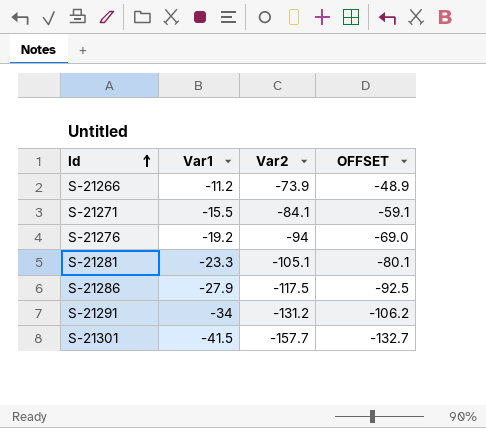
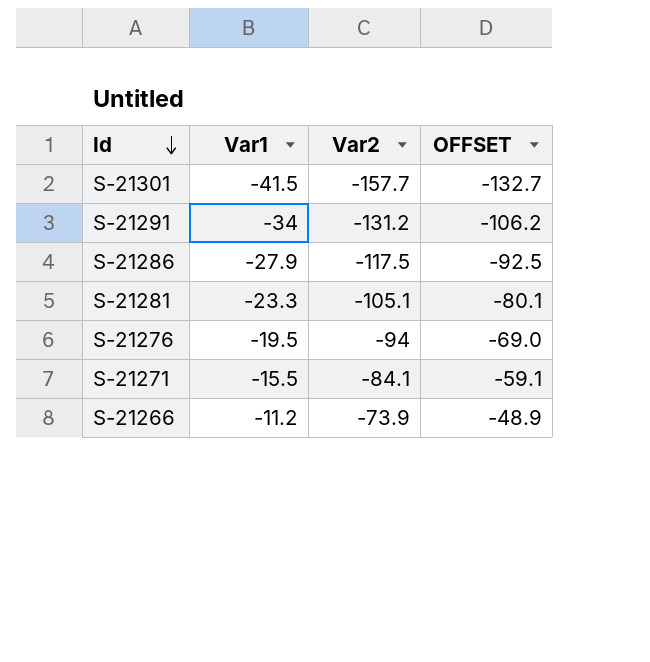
row order: Id ascending -> Id descending
S-21276 | Var1: -19.2 -> -19.5

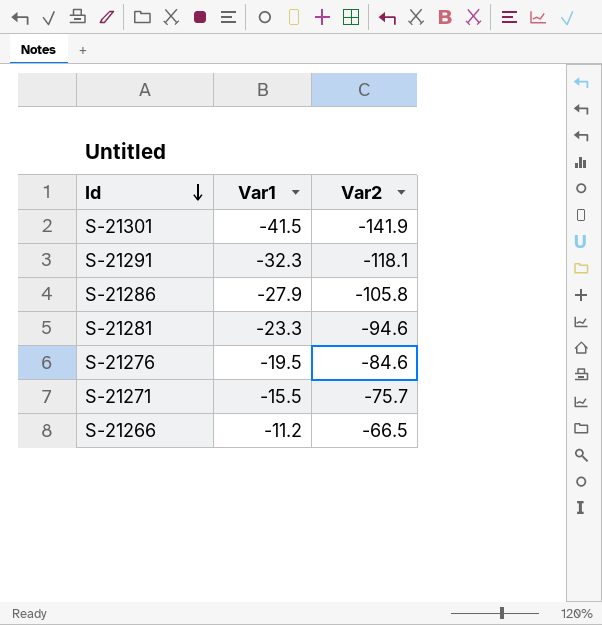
column OFFSET | formula: [Var2] + 25 -> none
S-21301 | Var2: -157.7 -> -141.9
S-21291 | Var1: -34 -> -32.3
S-21291 | Var2: -131.2 -> -118.1
S-21286 | Var2: -117.5 -> -105.8
S-21281 | Var2: -105.1 -> -94.6
S-21276 | Var2: -94 -> -84.6
S-21271 | Var2: -84.1 -> -75.7
S-21266 | Var2: -73.9 -> -66.5

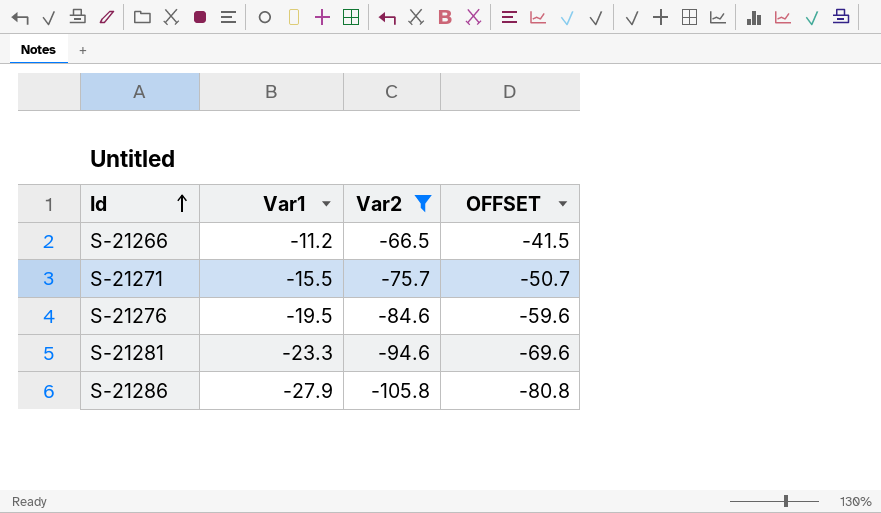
filter: none -> Var2 >= -105.8
row order: Id descending -> Id ascending
column OFFSET | formula: none -> [Var2] + 25

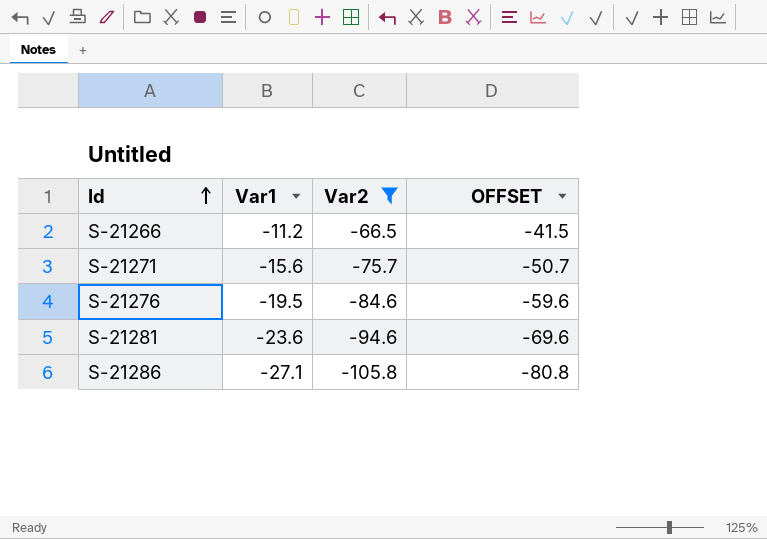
S-21271 | Var1: -15.5 -> -15.6
S-21281 | Var1: -23.3 -> -23.6
S-21286 | Var1: -27.9 -> -27.1

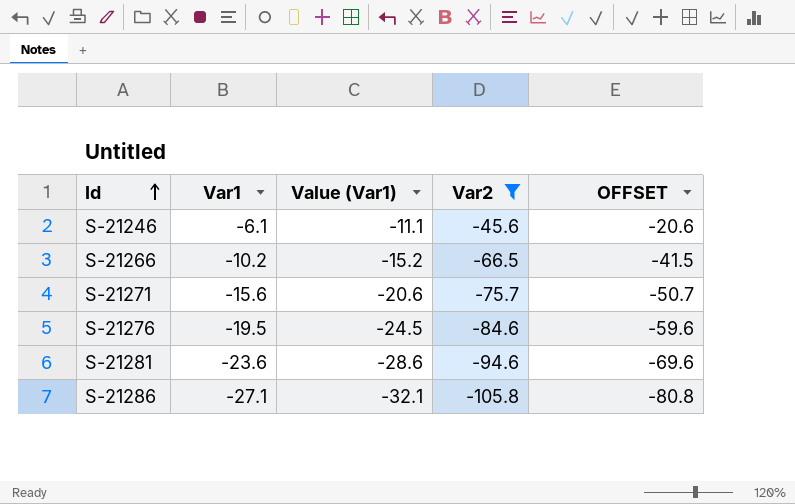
column Value (Var1) | formula: none -> [Var1] - 5
row S-21246: none -> -6.1 | -11.1 | -45.6 | -20.6
S-21266 | Var1: -11.2 -> -10.2

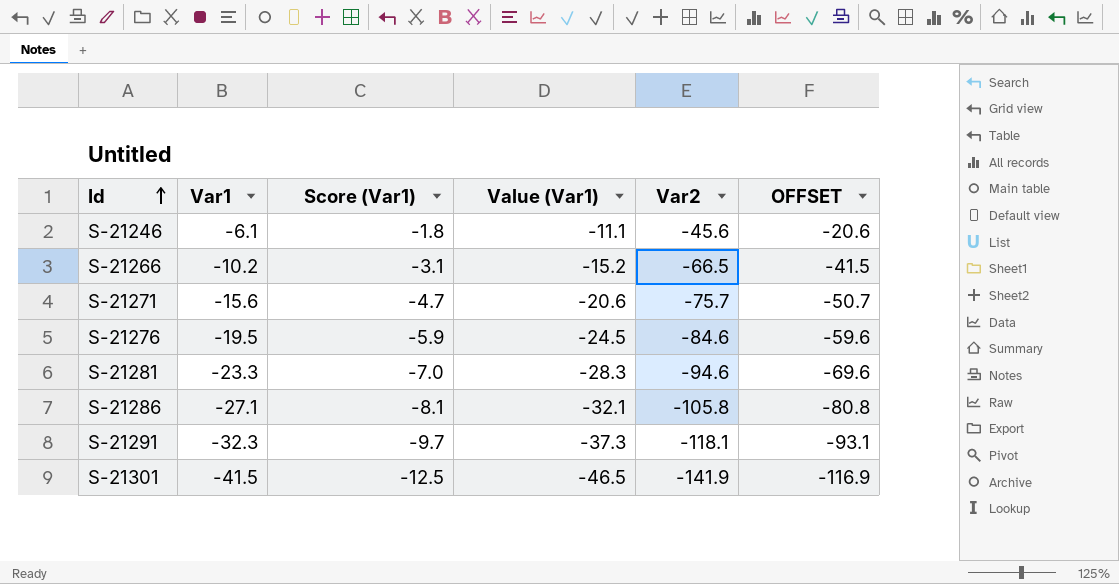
filter: Var2 >= -105.8 -> none
column Score (Var1) | formula: none -> [Var1] * 0.3
S-21281 | Var1: -23.6 -> -23.3
S-21281 | Value (Var1): -28.6 -> -28.3

